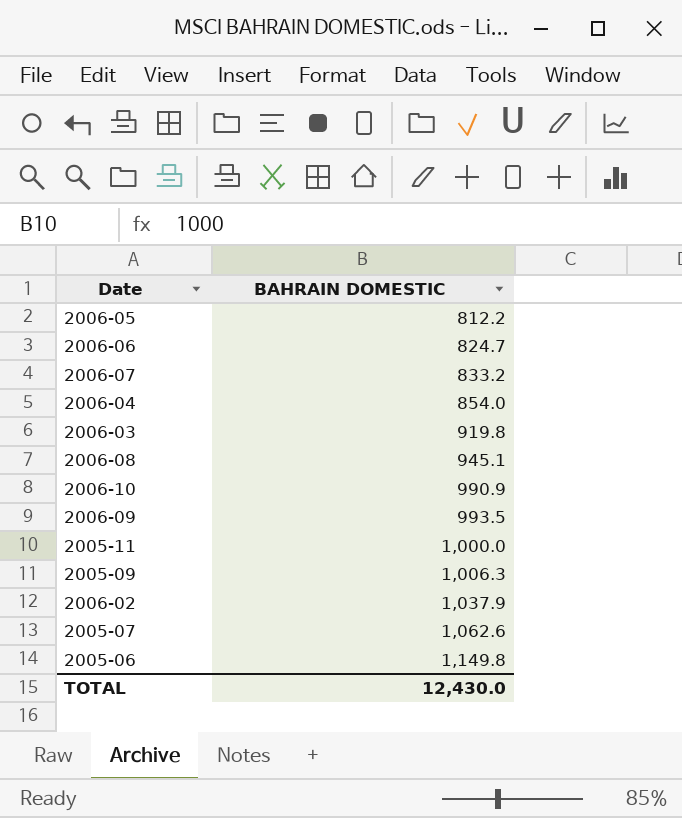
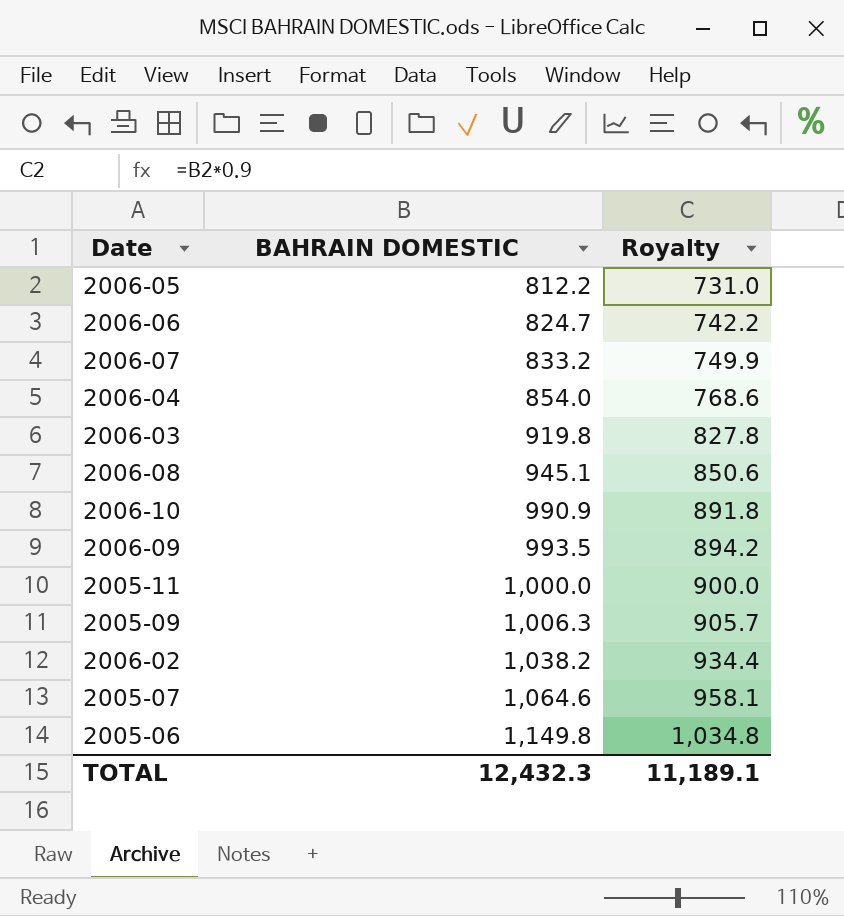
column Royalty | formula: none -> [BAHRAIN DOMESTIC] * 0.9
2006-02 | BAHRAIN DOMESTIC: 1,037.9 -> 1,038.2
2005-07 | BAHRAIN DOMESTIC: 1,062.6 -> 1,064.6
TOTAL | BAHRAIN DOMESTIC: 12,430.0 -> 12,432.3

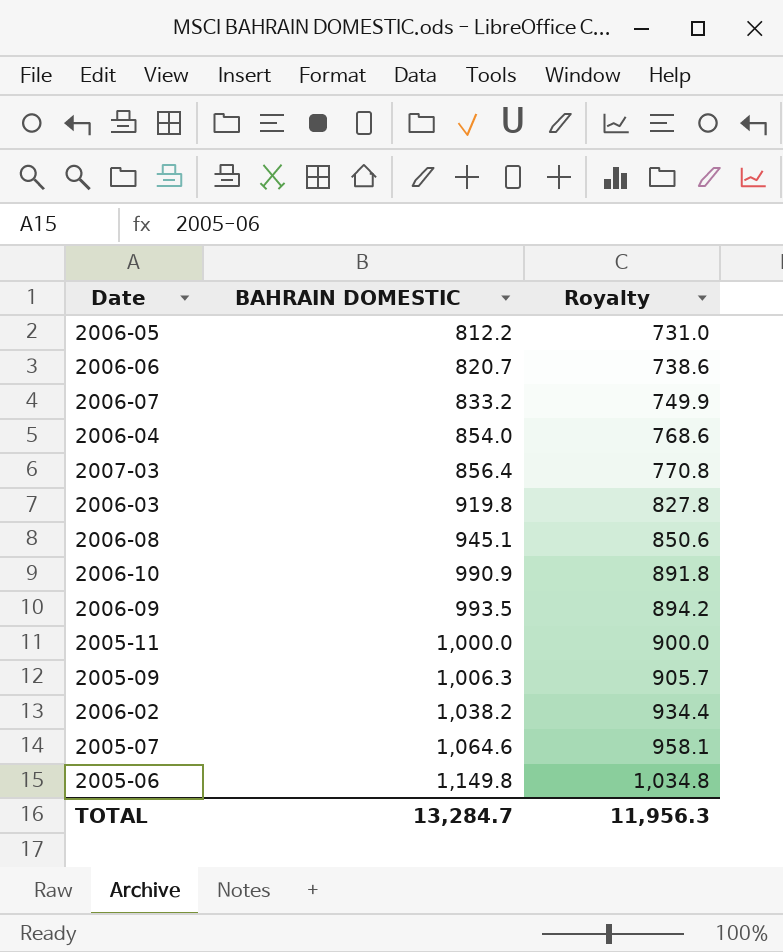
2006-06 | BAHRAIN DOMESTIC: 824.7 -> 820.7
2006-06 | Royalty: 742.2 -> 738.6
row 2007-03: none -> 856.4 | 770.8
TOTAL | BAHRAIN DOMESTIC: 12,432.3 -> 13,284.7
TOTAL | Royalty: 11,189.1 -> 11,956.3

